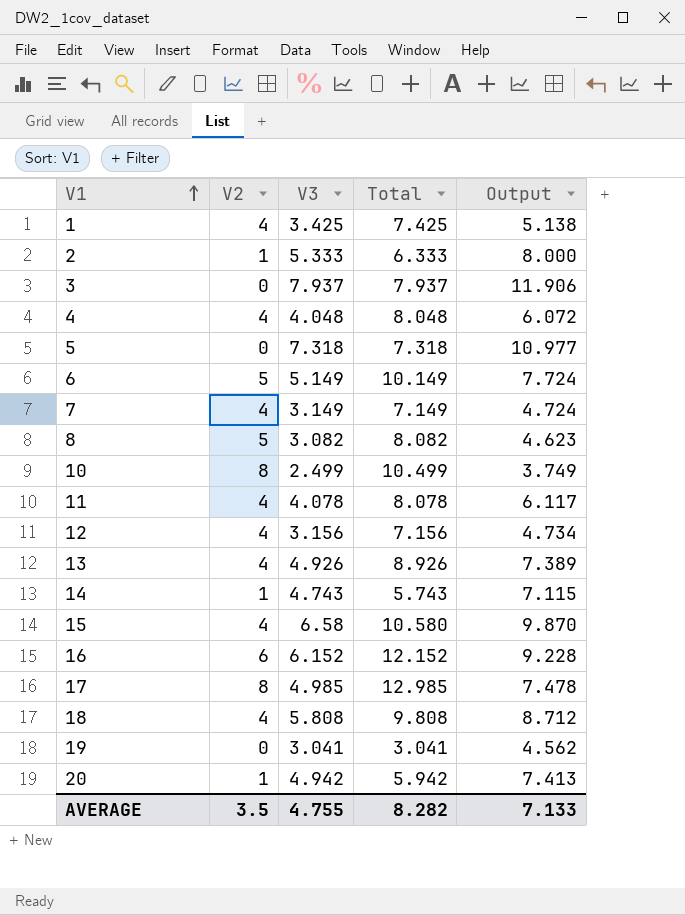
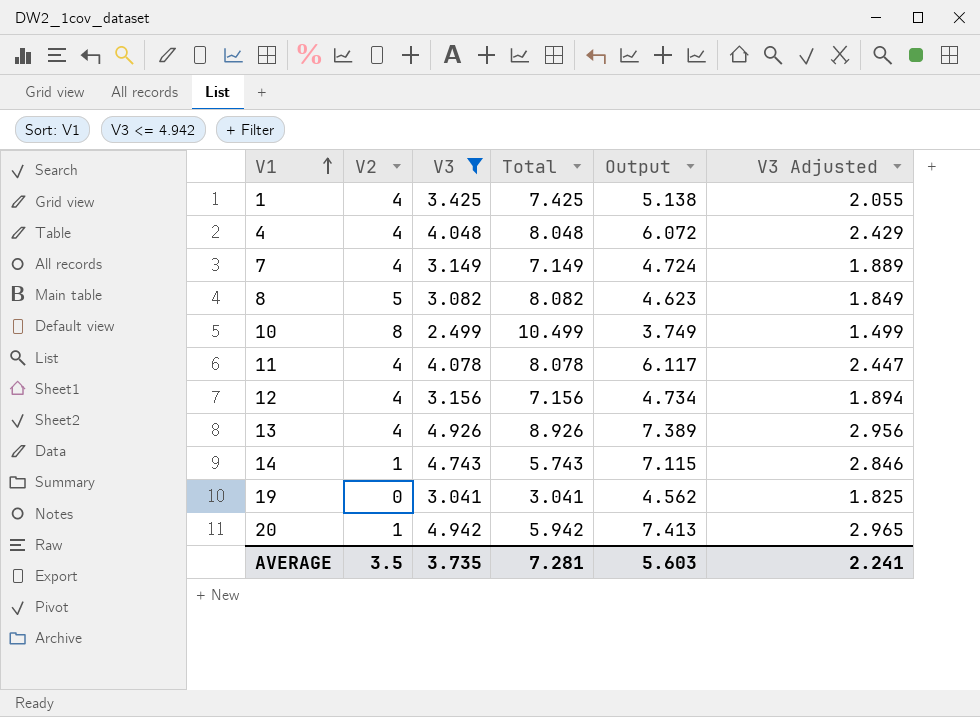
filter: none -> V3 <= 4.942
column V3 Adjusted | formula: none -> [V3] * 0.6
AVERAGE | V3: 4.755 -> 3.735
AVERAGE | Total: 8.282 -> 7.281
AVERAGE | Output: 7.133 -> 5.603

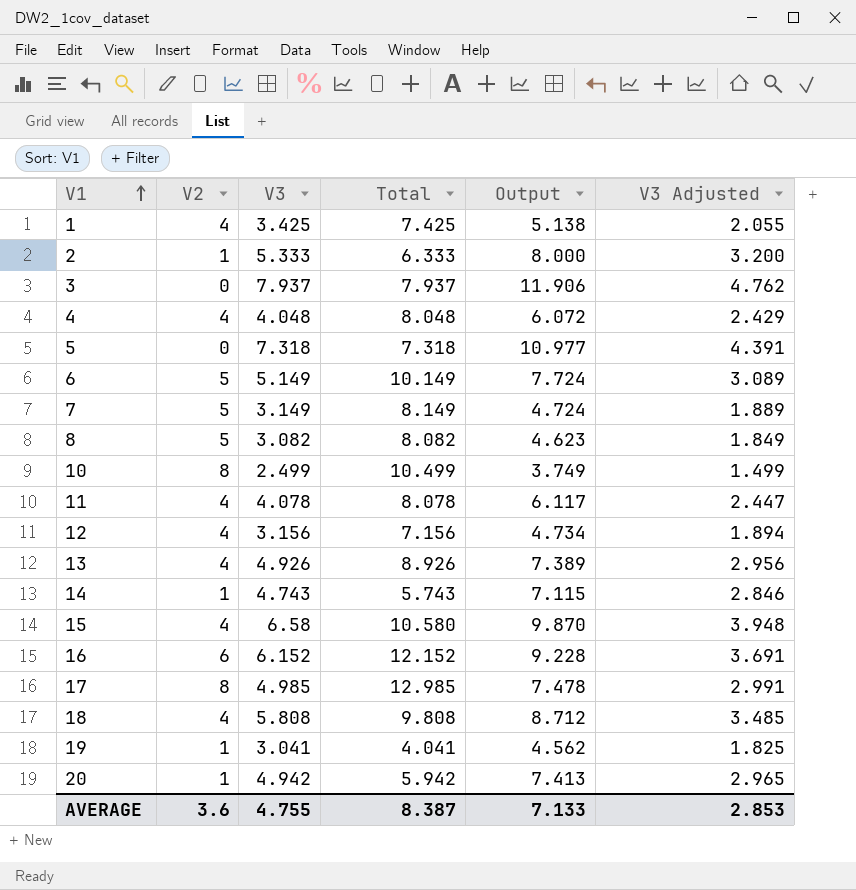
filter: V3 <= 4.942 -> none
7 | V2: 4 -> 5
7 | Total: 7.149 -> 8.149
19 | V2: 0 -> 1
19 | Total: 3.041 -> 4.041
AVERAGE | V2: 3.5 -> 3.6
AVERAGE | V3: 3.735 -> 4.755
AVERAGE | Total: 7.281 -> 8.387
AVERAGE | Output: 5.603 -> 7.133
AVERAGE | V3 Adjusted: 2.241 -> 2.853

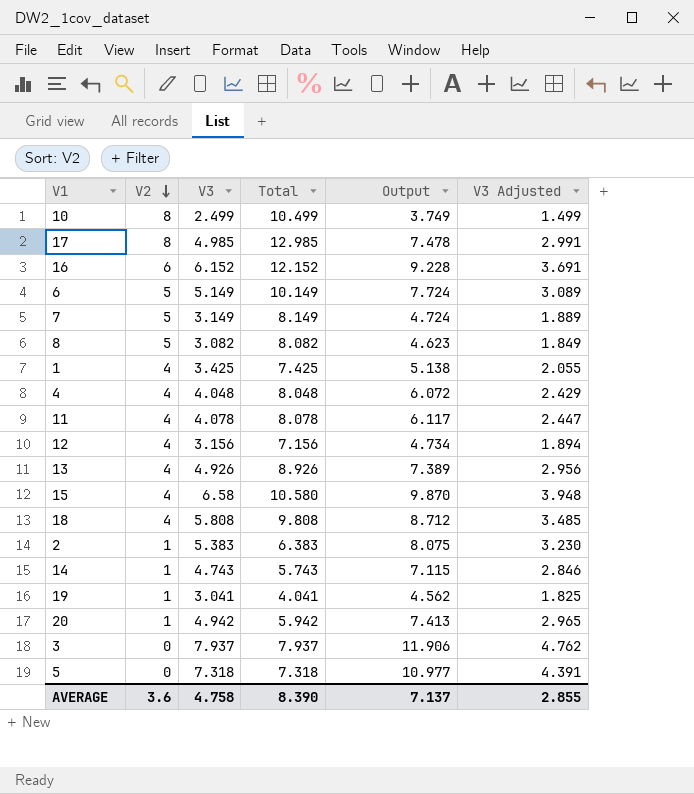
row order: V1 ascending -> V2 descending
2 | V3: 5.333 -> 5.383
2 | Total: 6.333 -> 6.383
2 | Output: 8.000 -> 8.075
2 | V3 Adjusted: 3.200 -> 3.230
AVERAGE | V3: 4.755 -> 4.758
AVERAGE | Total: 8.387 -> 8.390
AVERAGE | Output: 7.133 -> 7.137
AVERAGE | V3 Adjusted: 2.853 -> 2.855

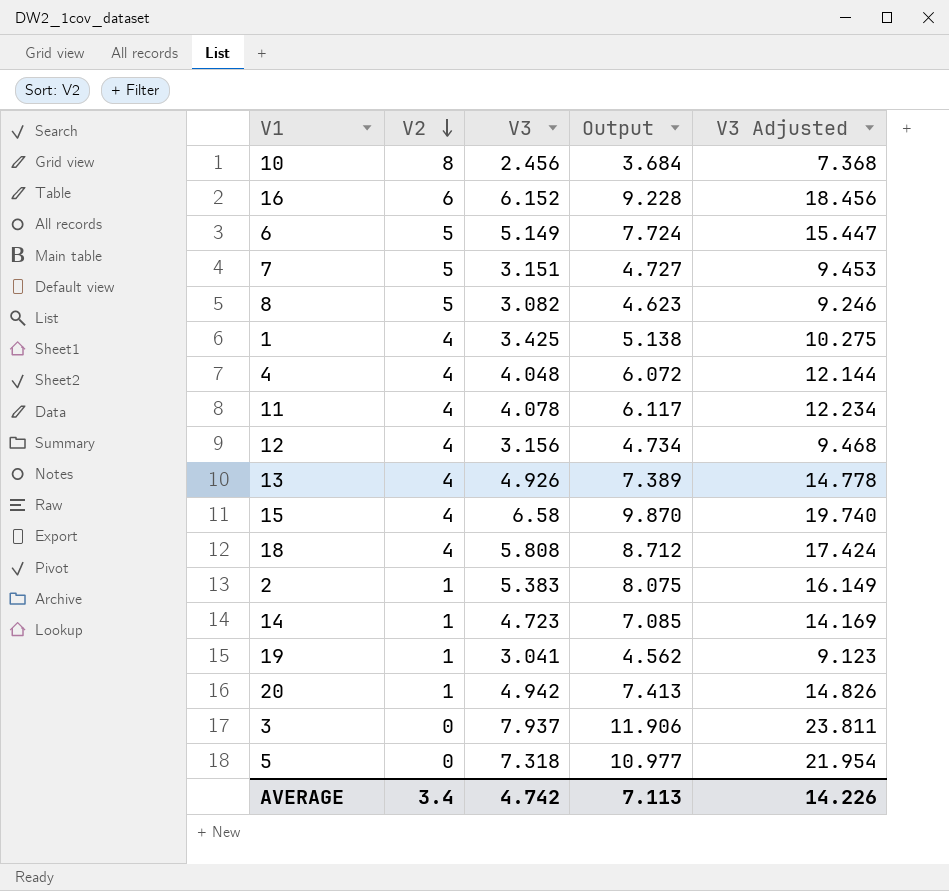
column Total | formula: [V2] + [V3] -> none
column V3 Adjusted | formula: [V3] * 0.6 -> [V3] * 3
row 17: 8 | 4.985 | 12.985 | 7.478 | 2.991 -> none
10 | V3: 2.499 -> 2.456
10 | Output: 3.749 -> 3.684
7 | V3: 3.149 -> 3.151
7 | Output: 4.724 -> 4.727
14 | V3: 4.743 -> 4.723
14 | Output: 7.115 -> 7.085
AVERAGE | V2: 3.6 -> 3.4
AVERAGE | V3: 4.758 -> 4.742
AVERAGE | Output: 7.137 -> 7.113
AVERAGE | V3 Adjusted: 2.855 -> 14.226

